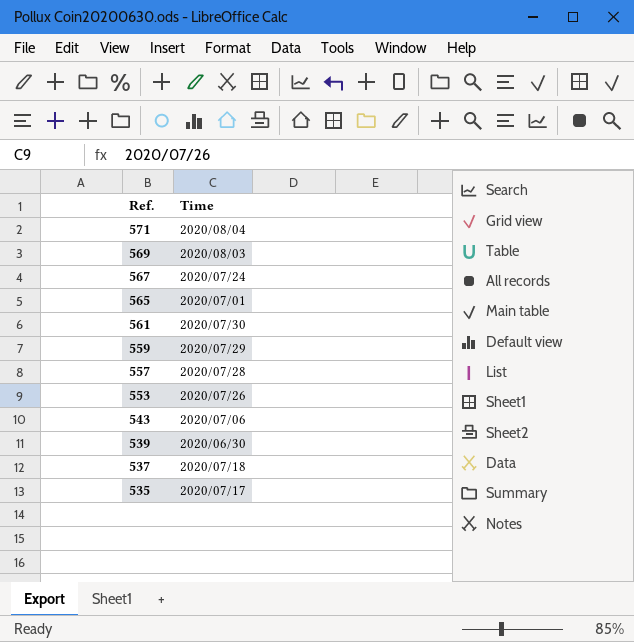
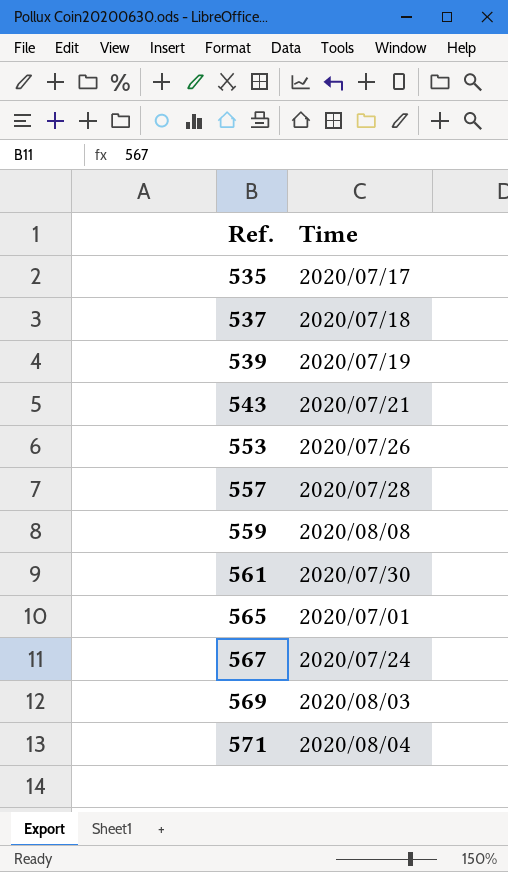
row order: Ref. descending -> Ref. ascending
539 | Time: 2020/06/30 -> 2020/07/19
543 | Time: 2020/07/06 -> 2020/07/21
559 | Time: 2020/07/29 -> 2020/08/08

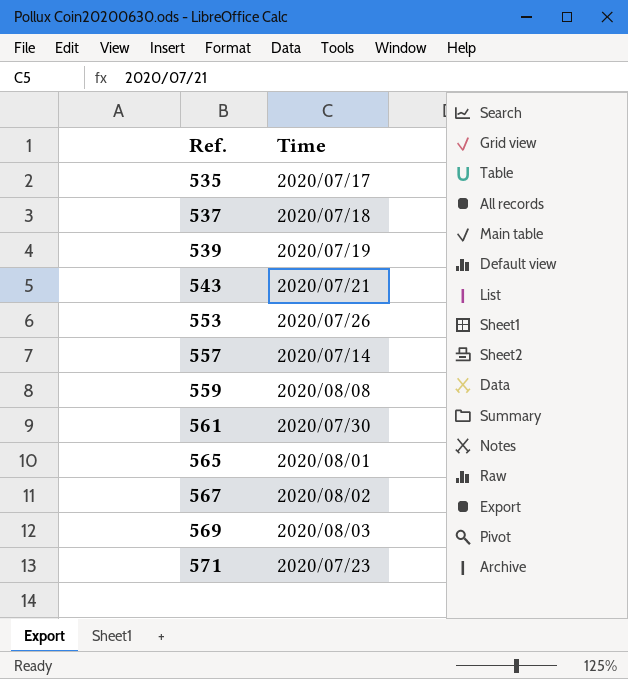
557 | Time: 2020/07/28 -> 2020/07/14
565 | Time: 2020/07/01 -> 2020/08/01
567 | Time: 2020/07/24 -> 2020/08/02
571 | Time: 2020/08/04 -> 2020/07/23

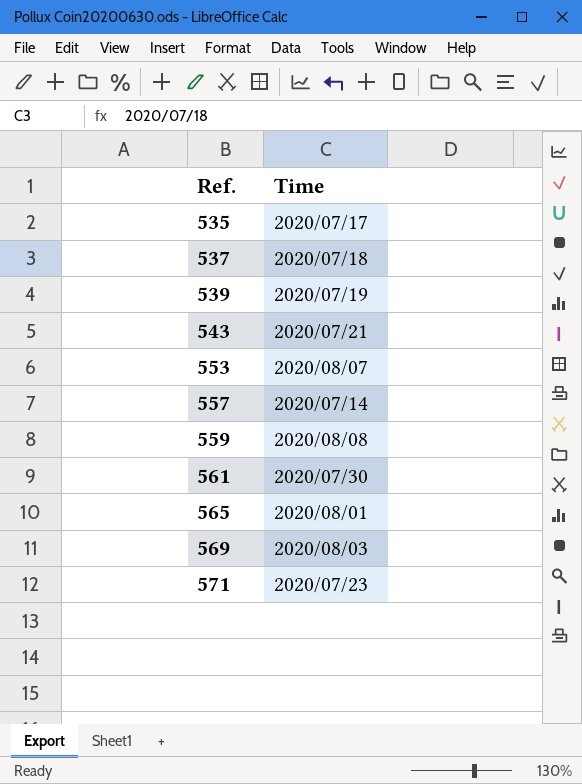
row 567: 2020/08/02 -> none
553 | Time: 2020/07/26 -> 2020/08/07

